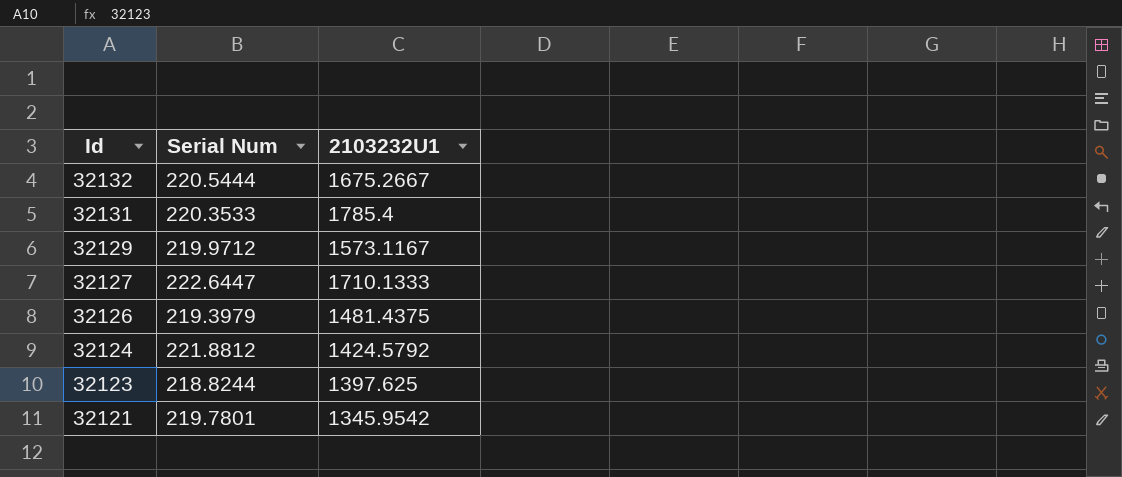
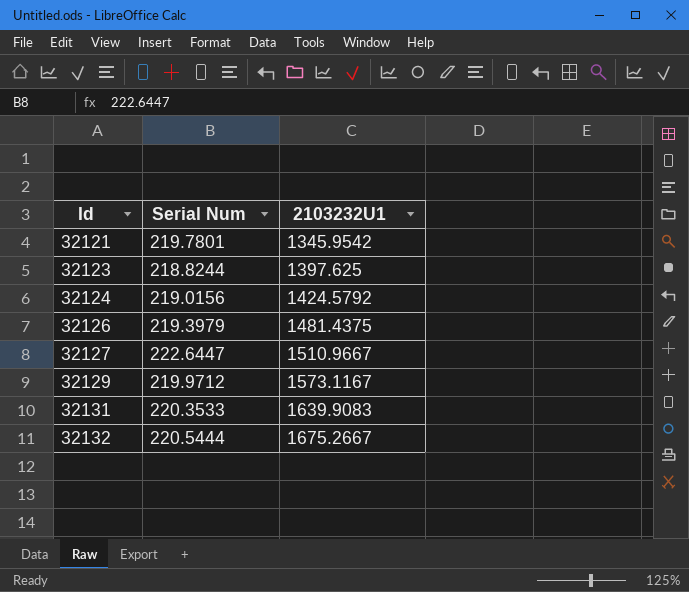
row order: Id descending -> Id ascending
32124 | Serial Num: 221.8812 -> 219.0156
32127 | 2103232U1: 1710.1333 -> 1510.9667
32131 | 2103232U1: 1785.4 -> 1639.9083

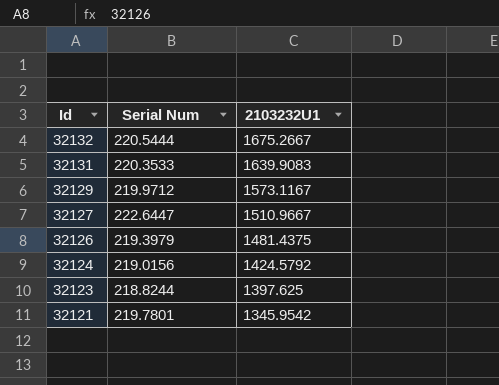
row order: Id ascending -> Id descending

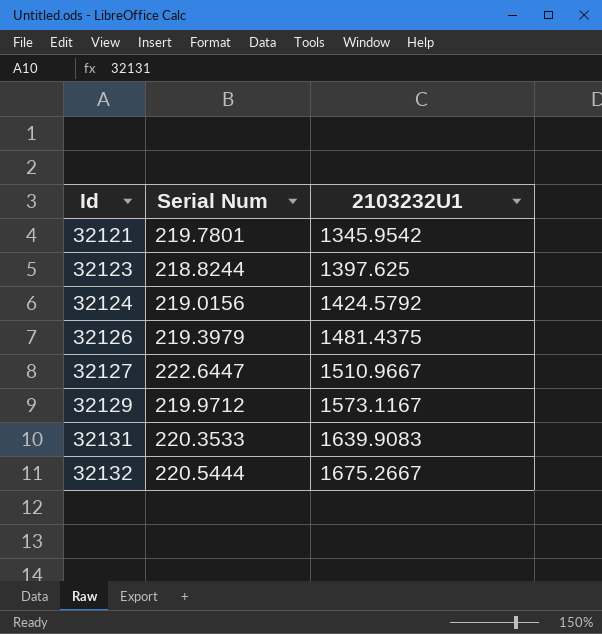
row order: Id descending -> Id ascending

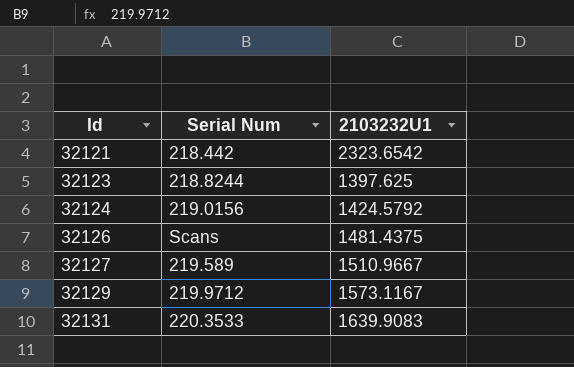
row 32132: 220.5444 | 1675.2667 -> none
32121 | Serial Num: 219.7801 -> 218.442
32121 | 2103232U1: 1345.9542 -> 2323.6542
32126 | Serial Num: 219.3979 -> Scans
32127 | Serial Num: 222.6447 -> 219.589

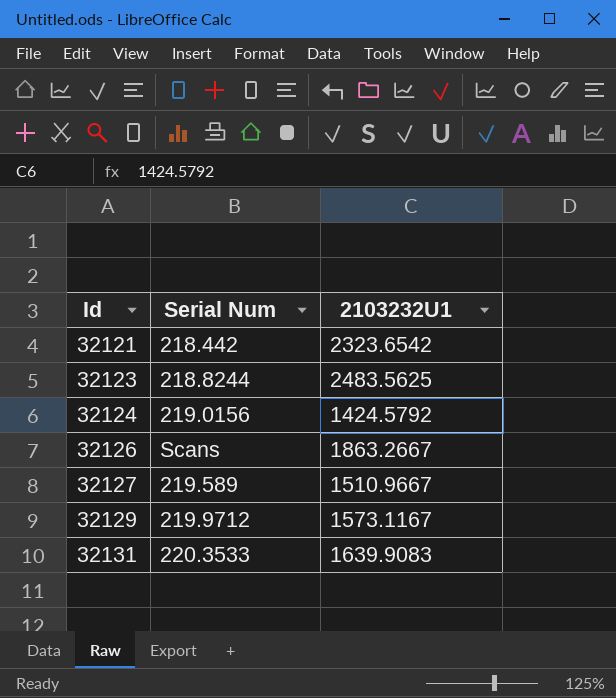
32123 | 2103232U1: 1397.625 -> 2483.5625
32126 | 2103232U1: 1481.4375 -> 1863.2667

